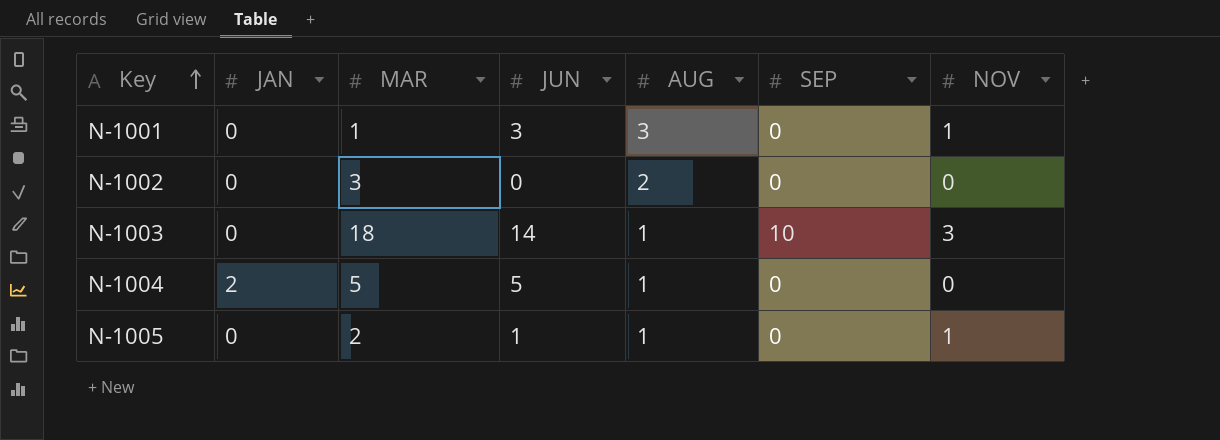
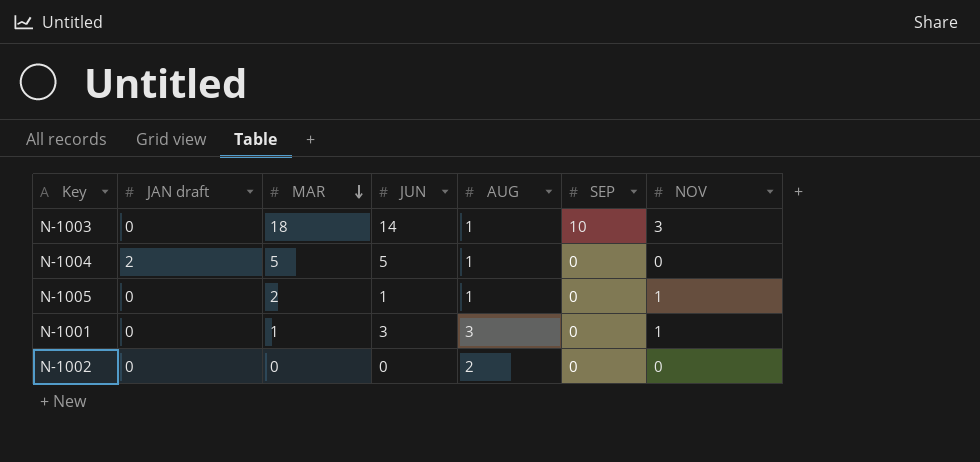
row order: Key ascending -> MAR descending
column name: JAN -> JAN draft
N-1002 | MAR: 3 -> 0

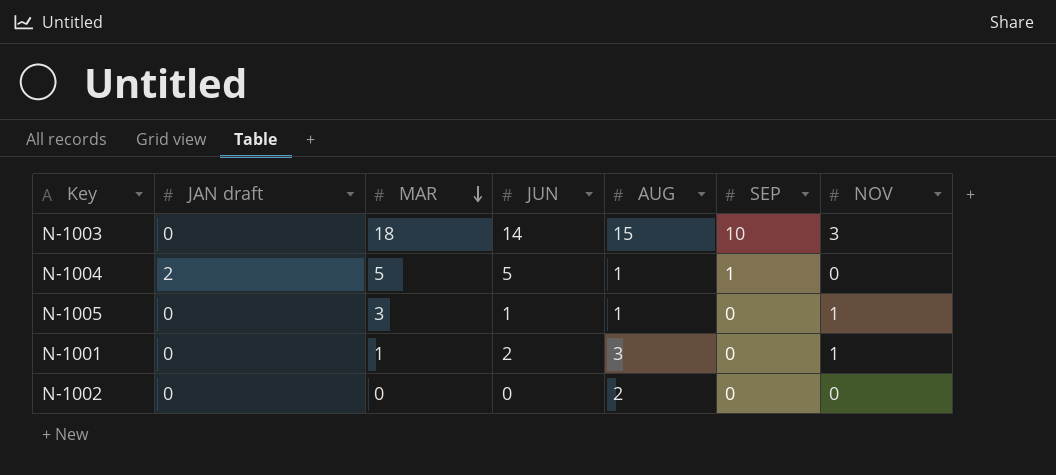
N-1003 | AUG: 1 -> 15
N-1004 | SEP: 0 -> 1
N-1005 | MAR: 2 -> 3
N-1001 | JUN: 3 -> 2

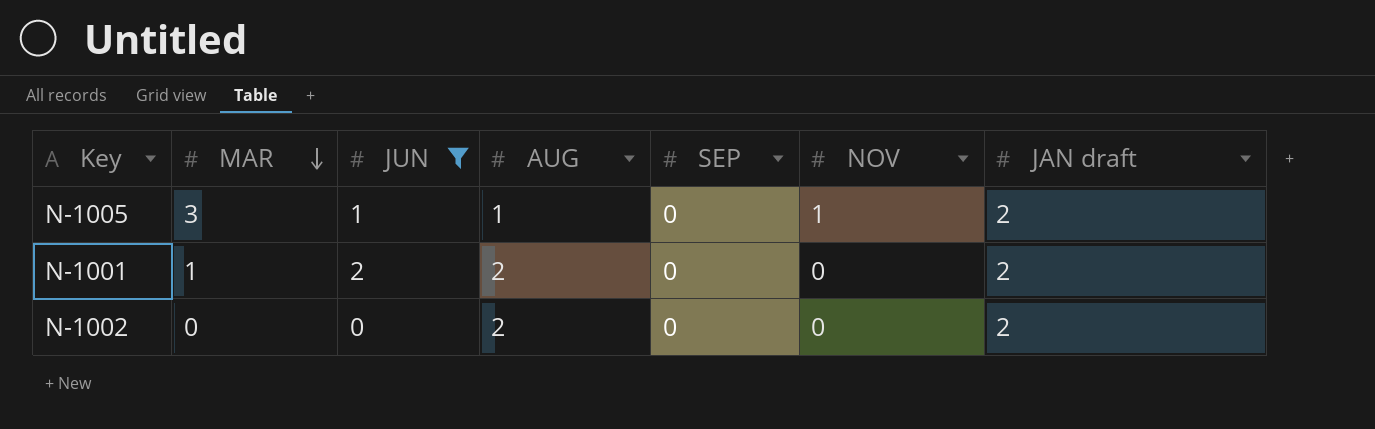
filter: none -> JUN <= 2
column JAN draft | position: 2 -> 7
N-1005 | JAN draft: 0 -> 2
N-1001 | AUG: 3 -> 2
N-1001 | NOV: 1 -> 0
N-1001 | JAN draft: 0 -> 2
N-1002 | JAN draft: 0 -> 2

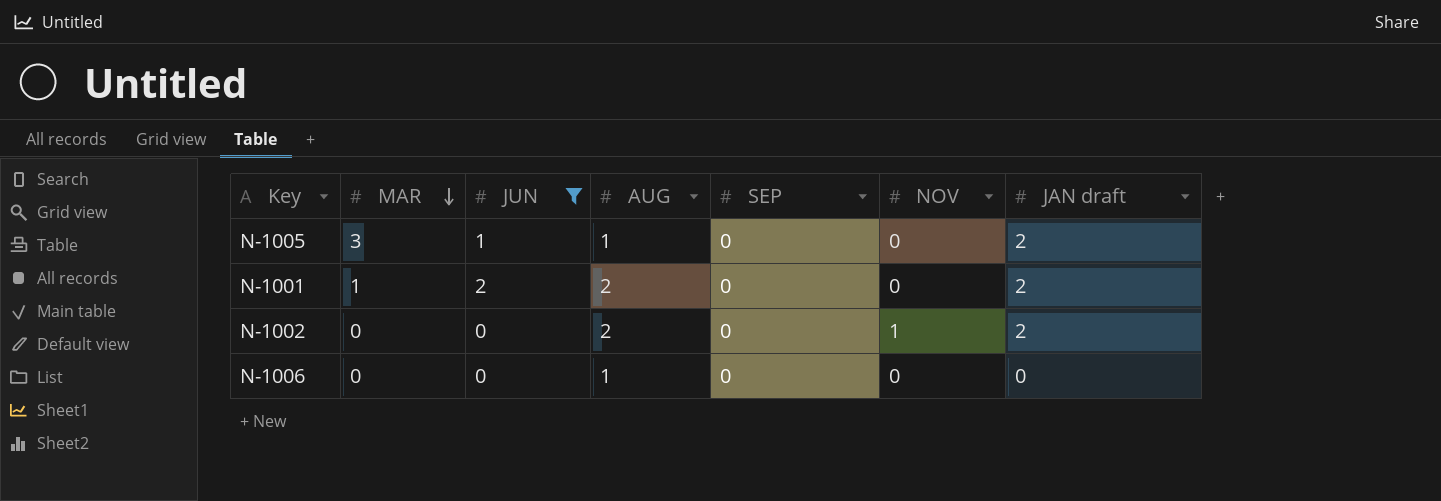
N-1005 | NOV: 1 -> 0
N-1002 | NOV: 0 -> 1
row N-1006: none -> 0 | 0 | 1 | 0 | 0 | 0

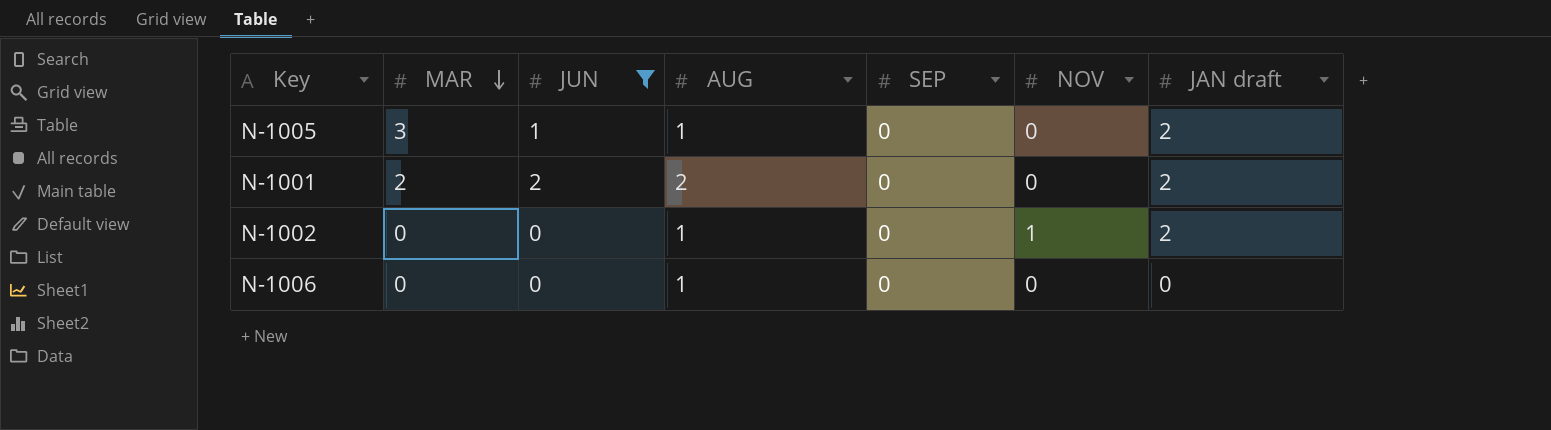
N-1001 | MAR: 1 -> 2
N-1002 | AUG: 2 -> 1

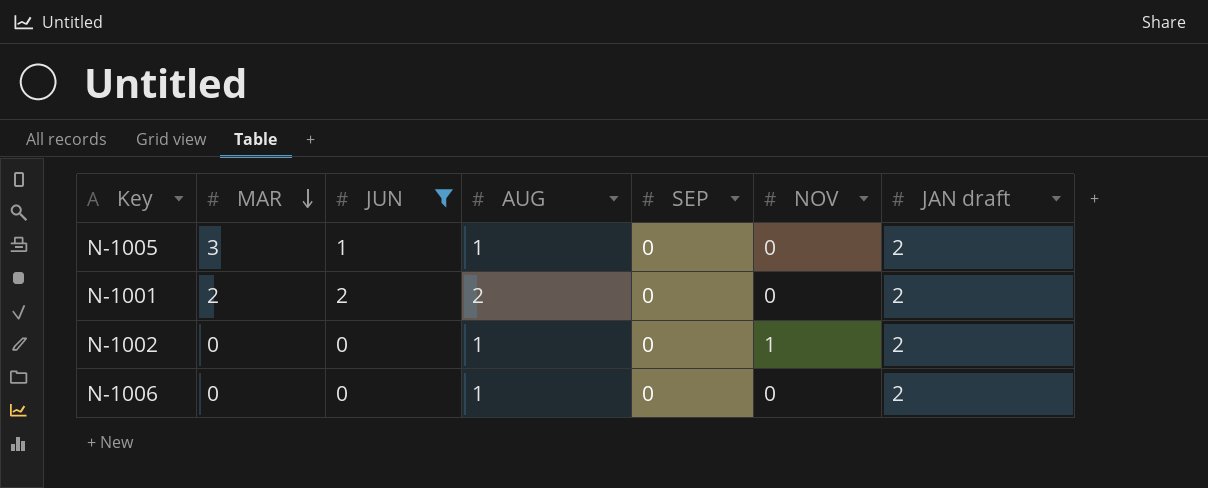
N-1006 | JAN draft: 0 -> 2

